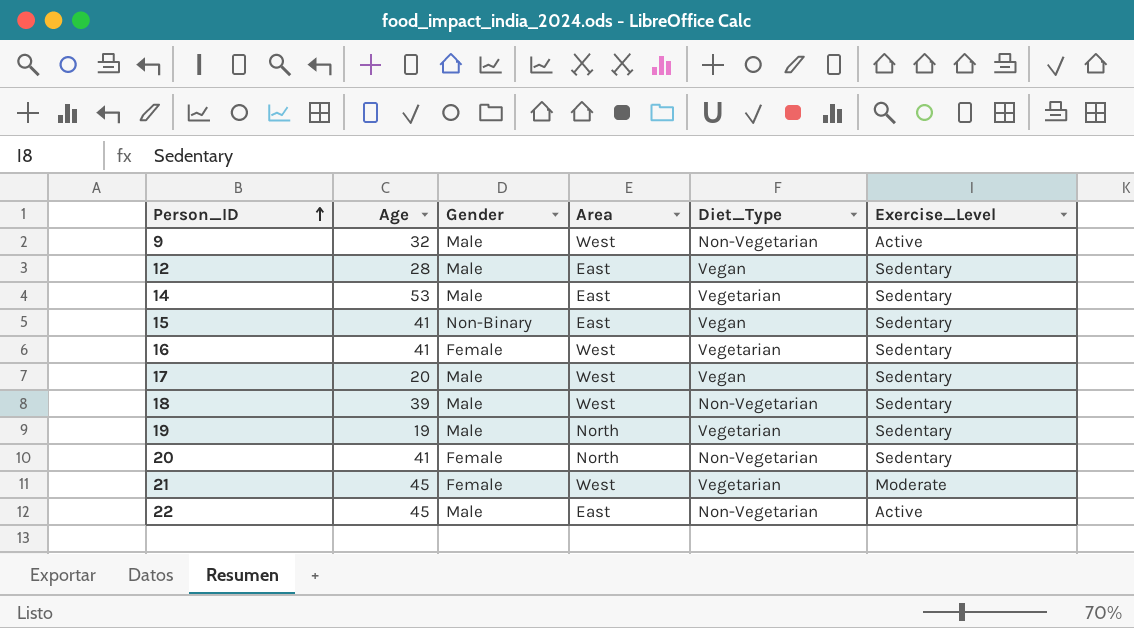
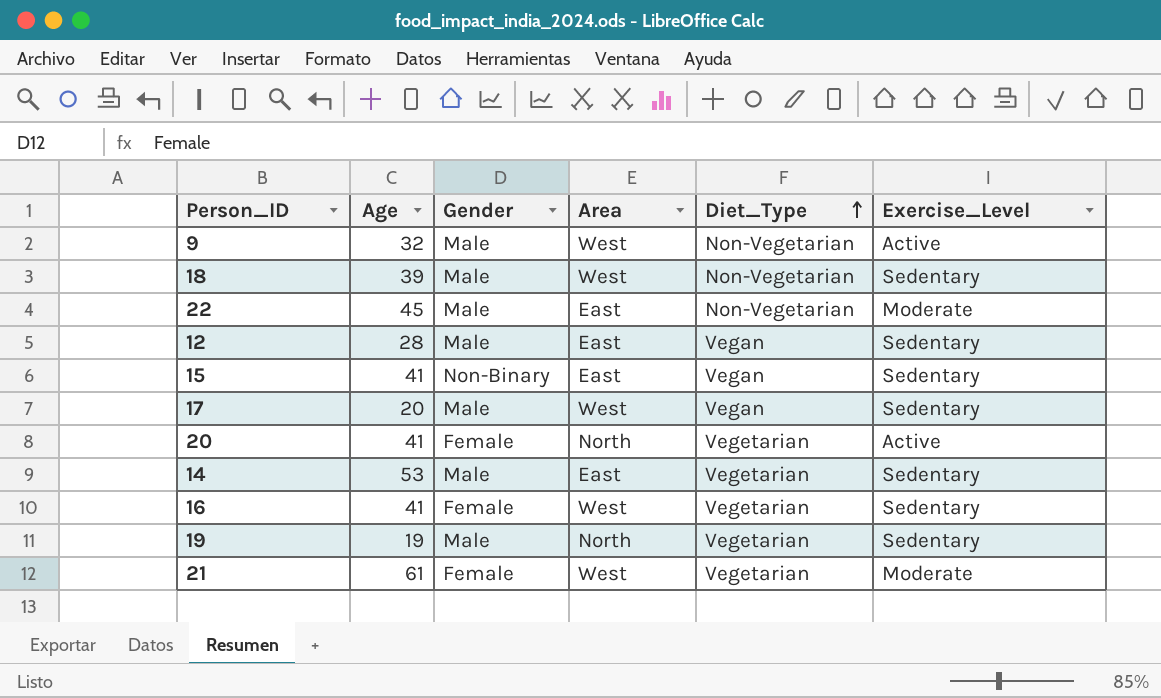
row order: Person_ID ascending -> Diet_Type ascending
22 | Exercise_Level: Active -> Moderate
20 | Diet_Type: Non-Vegetarian -> Vegetarian
20 | Exercise_Level: Sedentary -> Active
21 | Age: 45 -> 61

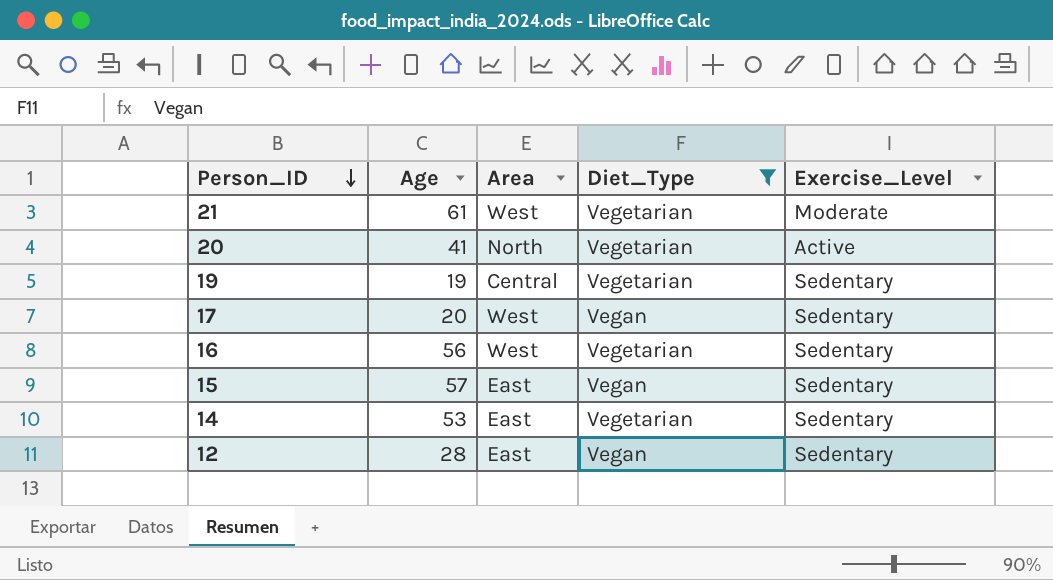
filter: none -> Diet_Type != Non-Vegetarian
row order: Diet_Type ascending -> Person_ID descending
column Gender | position: 3 -> none
19 | Area: North -> Central
16 | Age: 41 -> 56
15 | Age: 41 -> 57

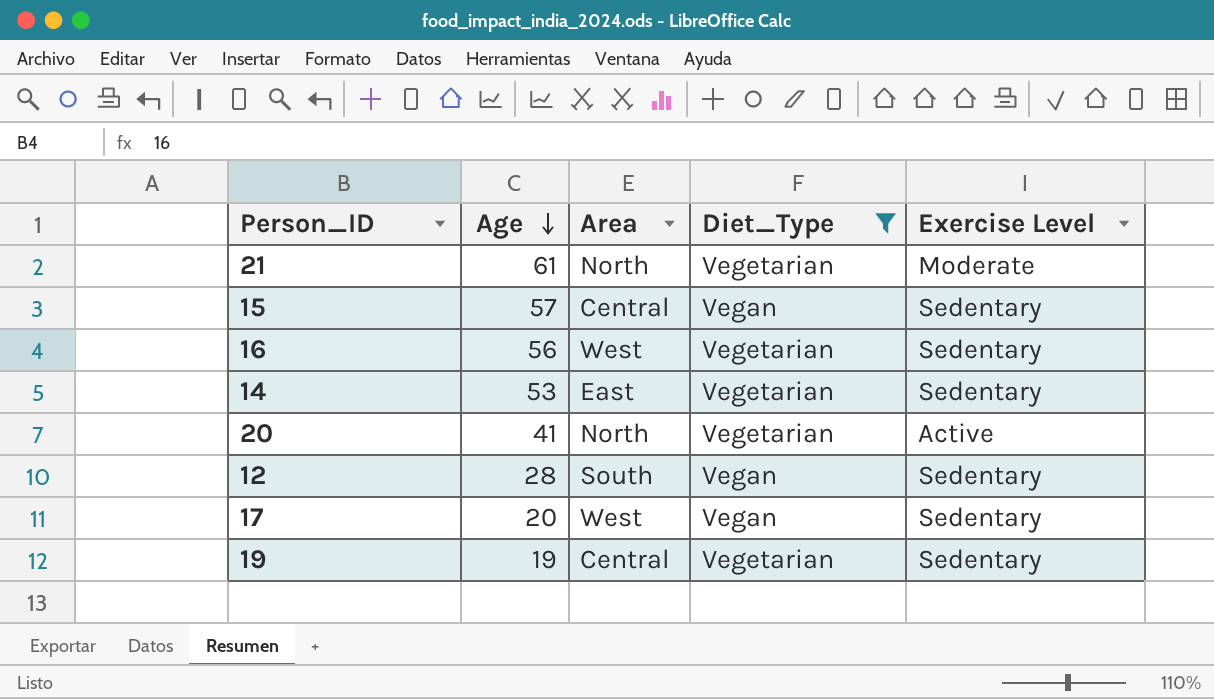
row order: Person_ID descending -> Age descending
column name: Exercise_Level -> Exercise Level
21 | Area: West -> North
15 | Area: East -> Central
12 | Area: East -> South

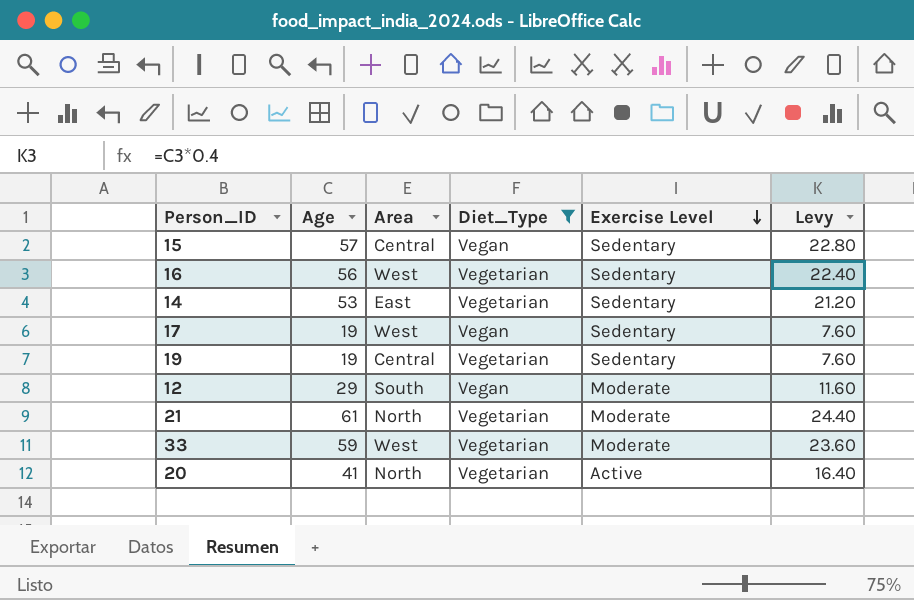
row order: Age descending -> Exercise Level descending
column Levy | formula: none -> [Age] * 0.4
17 | Age: 20 -> 19
12 | Age: 28 -> 29
12 | Exercise Level: Sedentary -> Moderate
row 33: none -> 59 | West | Vegetarian | Moderate | 23.60

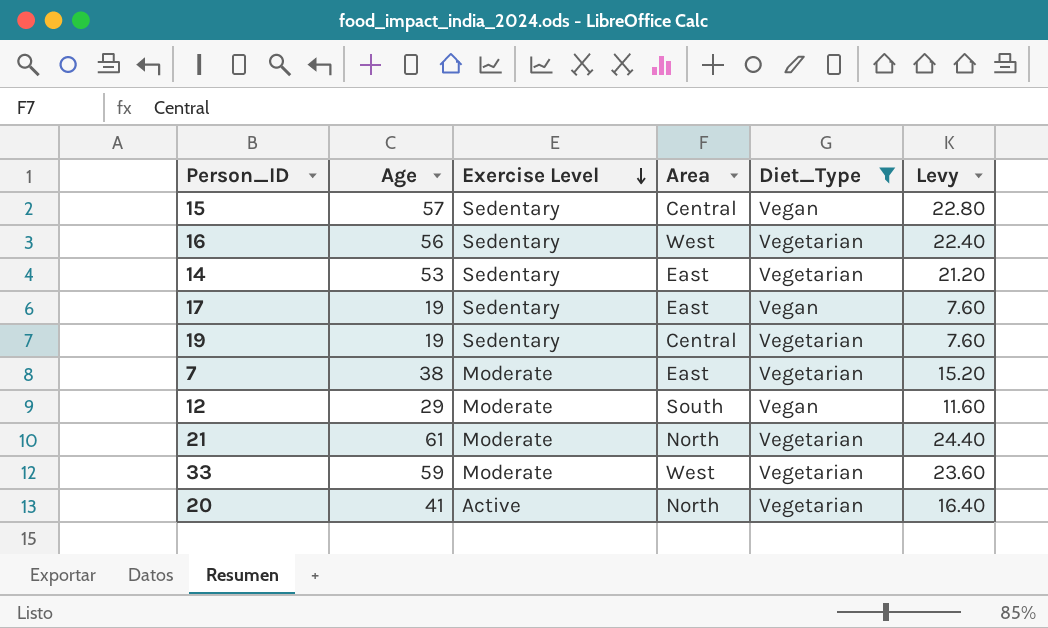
column Exercise Level | position: 5 -> 3
17 | Area: West -> East
row 7: none -> 38 | Moderate | East | Vegetarian | 15.20

